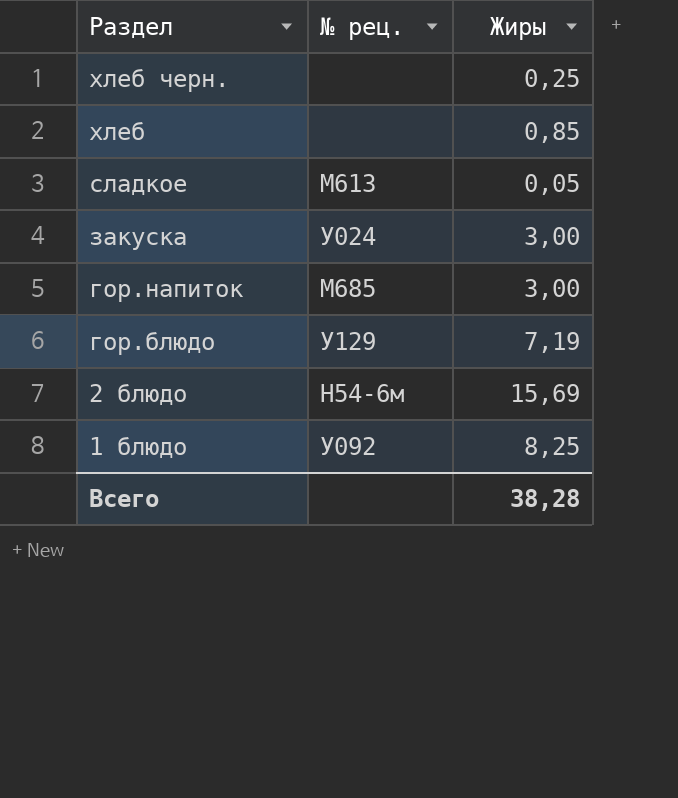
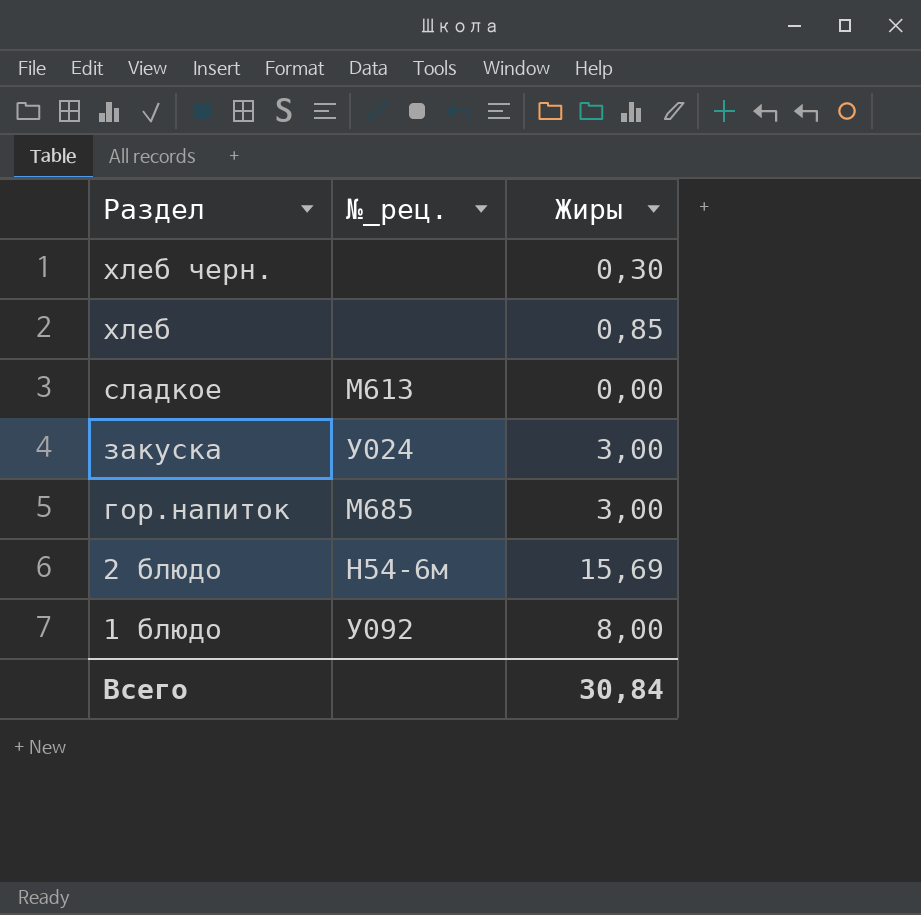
column name: № рец. -> №_рец.
row гор.блюдо: У129 | 7,19 -> none
хлеб черн. | Жиры: 0,25 -> 0,30
сладкое | Жиры: 0,05 -> 0,00
1 блюдо | Жиры: 8,25 -> 8,00
Всего | Жиры: 38,28 -> 30,84

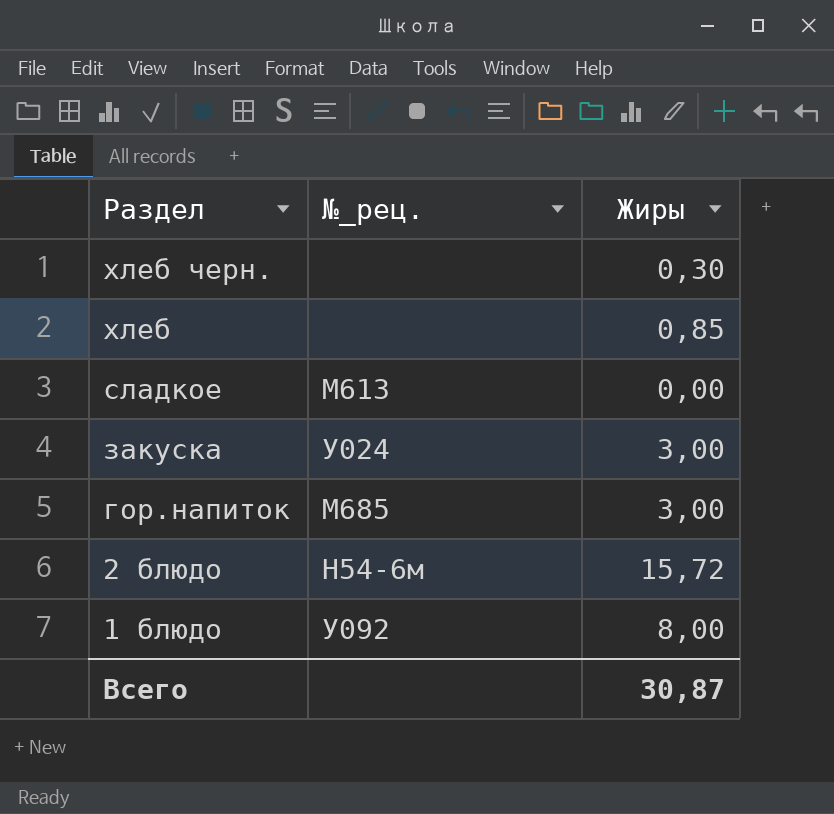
2 блюдо | Жиры: 15,69 -> 15,72
Всего | Жиры: 30,84 -> 30,87

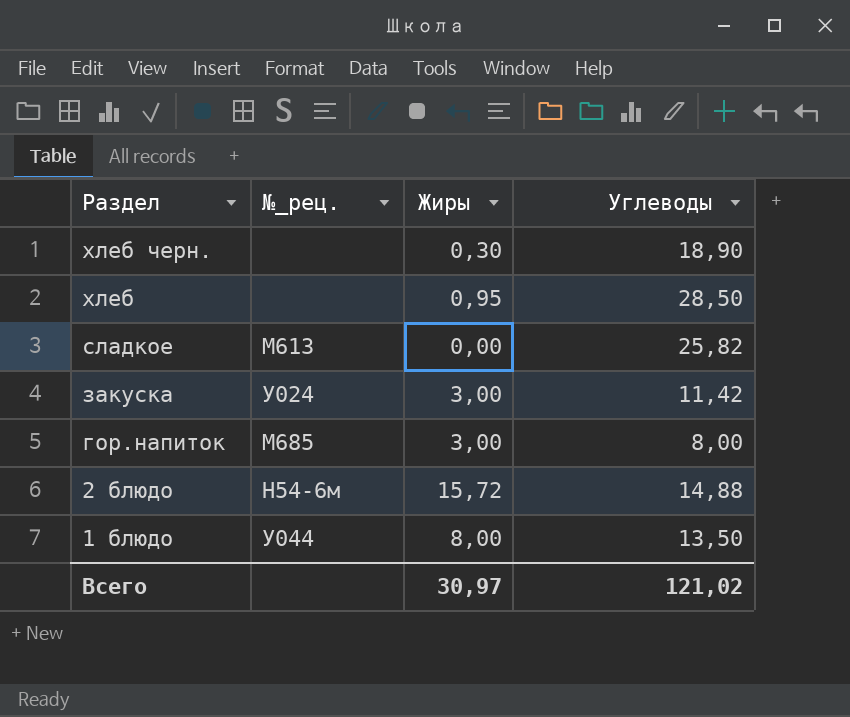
column Углеводы | position: none -> 4
хлеб | Жиры: 0,85 -> 0,95
1 блюдо | №_рец.: У092 -> У044
Всего | Жиры: 30,87 -> 30,97

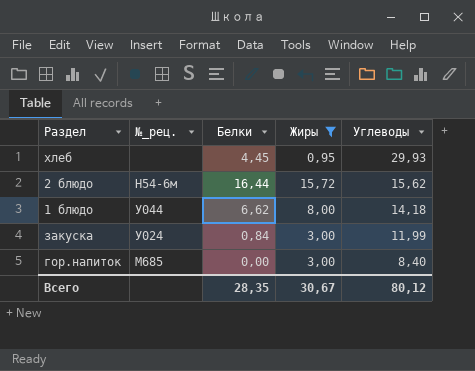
filter: none -> Жиры >= 0,95
row order: Раздел descending -> Углеводы descending
column Белки | position: none -> 3
хлеб | Углеводы: 28,50 -> 29,93
2 блюдо | Углеводы: 14,88 -> 15,62
1 блюдо | Углеводы: 13,50 -> 14,18
закуска | Углеводы: 11,42 -> 11,99
гор.напиток | Углеводы: 8,00 -> 8,40
Всего | Жиры: 30,97 -> 30,67
Всего | Углеводы: 121,02 -> 80,12

